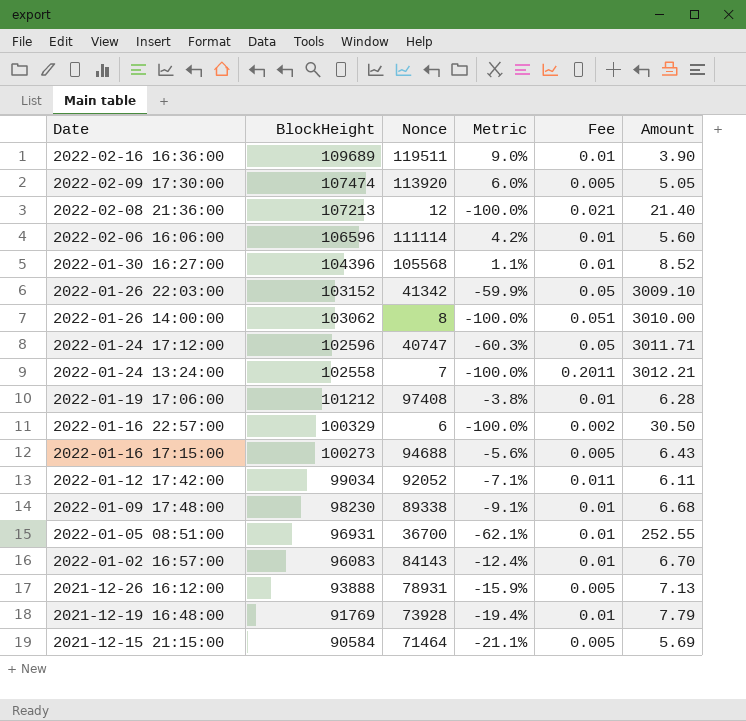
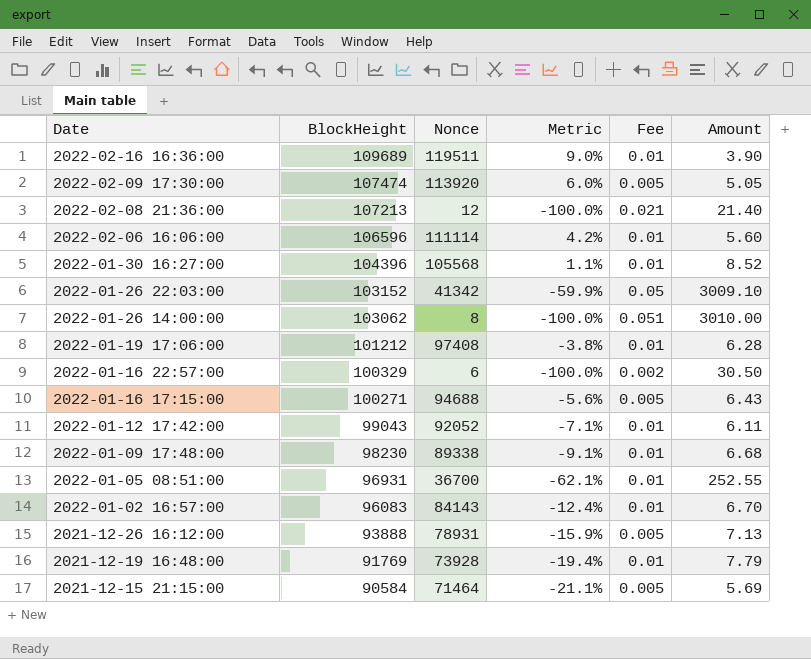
row 2022-01-24 17:12:00: 102596 | 40747 | -60.3% | 0.05 | 3011.71 -> none
row 2022-01-24 13:24:00: 102558 | 7 | -100.0% | 0.2011 | 3012.21 -> none
2022-01-16 17:15:00 | BlockHeight: 100273 -> 100271
2022-01-12 17:42:00 | BlockHeight: 99034 -> 99043
2022-01-12 17:42:00 | Fee: 0.011 -> 0.01

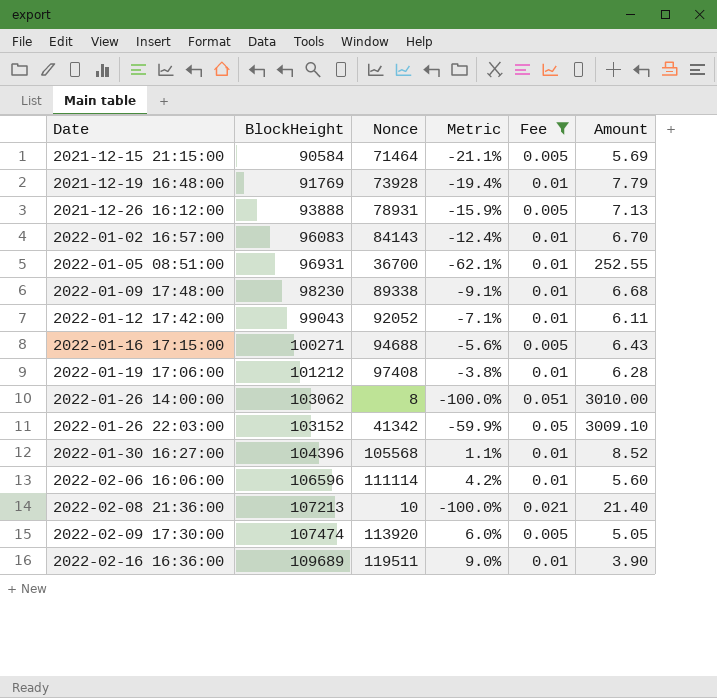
filter: none -> Fee != 0.002
row order: Date descending -> Date ascending
2022-02-08 21:36:00 | Nonce: 12 -> 10

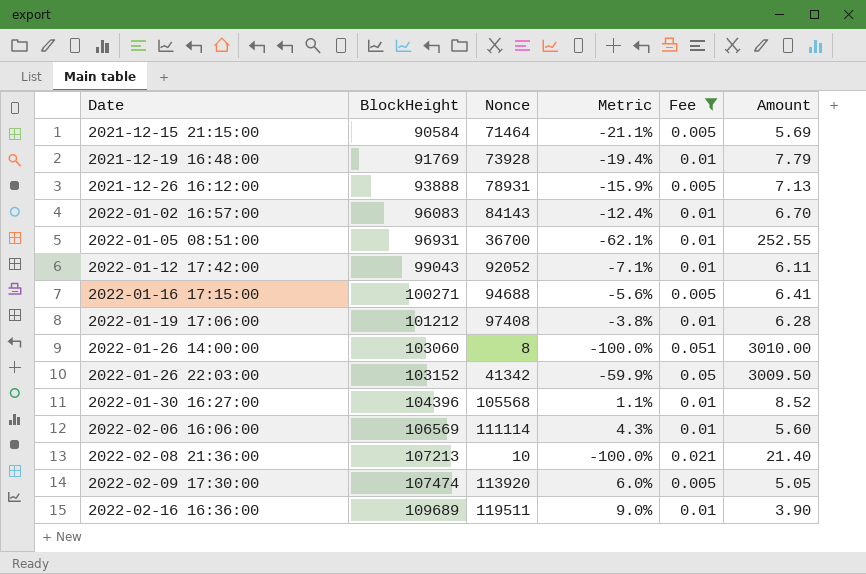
row 2022-01-09 17:48:00: 98230 | 89338 | -9.1% | 0.01 | 6.68 -> none
2022-01-16 17:15:00 | Amount: 6.43 -> 6.41
2022-01-26 14:00:00 | BlockHeight: 103062 -> 103060
2022-01-26 22:03:00 | Amount: 3009.10 -> 3009.50
2022-02-06 16:06:00 | BlockHeight: 106596 -> 106569
2022-02-06 16:06:00 | Metric: 4.2% -> 4.3%

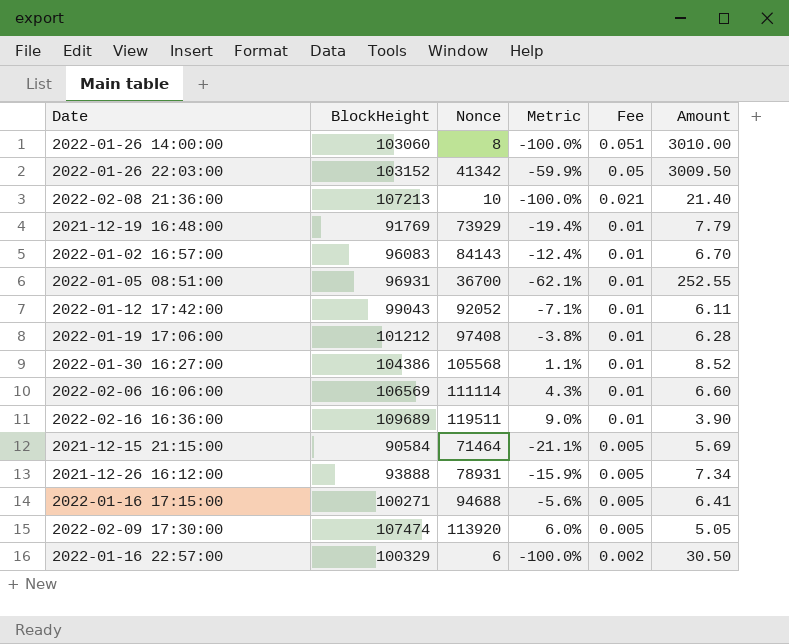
filter: Fee != 0.002 -> none
row order: Date ascending -> Fee descending
2021-12-19 16:48:00 | Nonce: 73928 -> 73929
2022-01-30 16:27:00 | BlockHeight: 104396 -> 104386
2022-02-06 16:06:00 | Amount: 5.60 -> 6.60
2021-12-26 16:12:00 | Amount: 7.13 -> 7.34

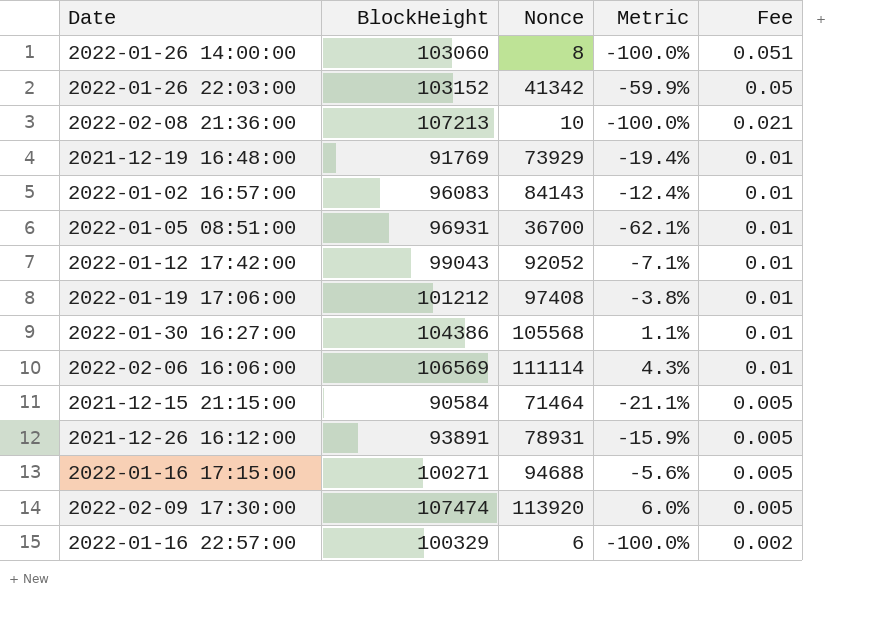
column Amount | position: 6 -> none
row 2022-02-16 16:36:00: 109689 | 119511 | 9.0% | 0.01 | 3.90 -> none
2021-12-26 16:12:00 | BlockHeight: 93888 -> 93891

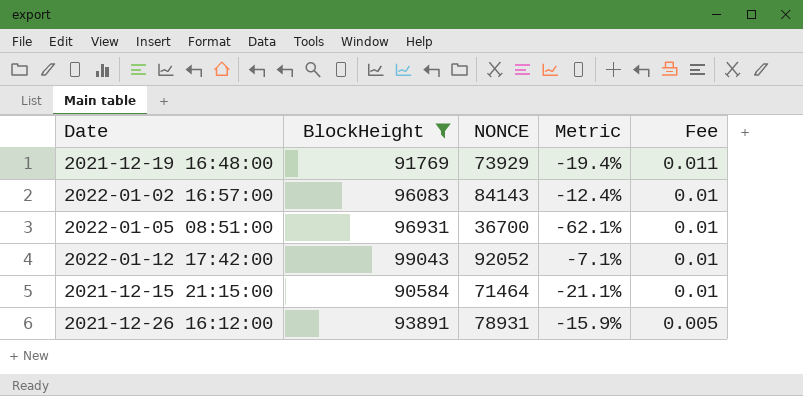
filter: none -> BlockHeight <= 99043
column name: Nonce -> NONCE
2021-12-19 16:48:00 | Fee: 0.01 -> 0.011
2021-12-15 21:15:00 | Fee: 0.005 -> 0.01

